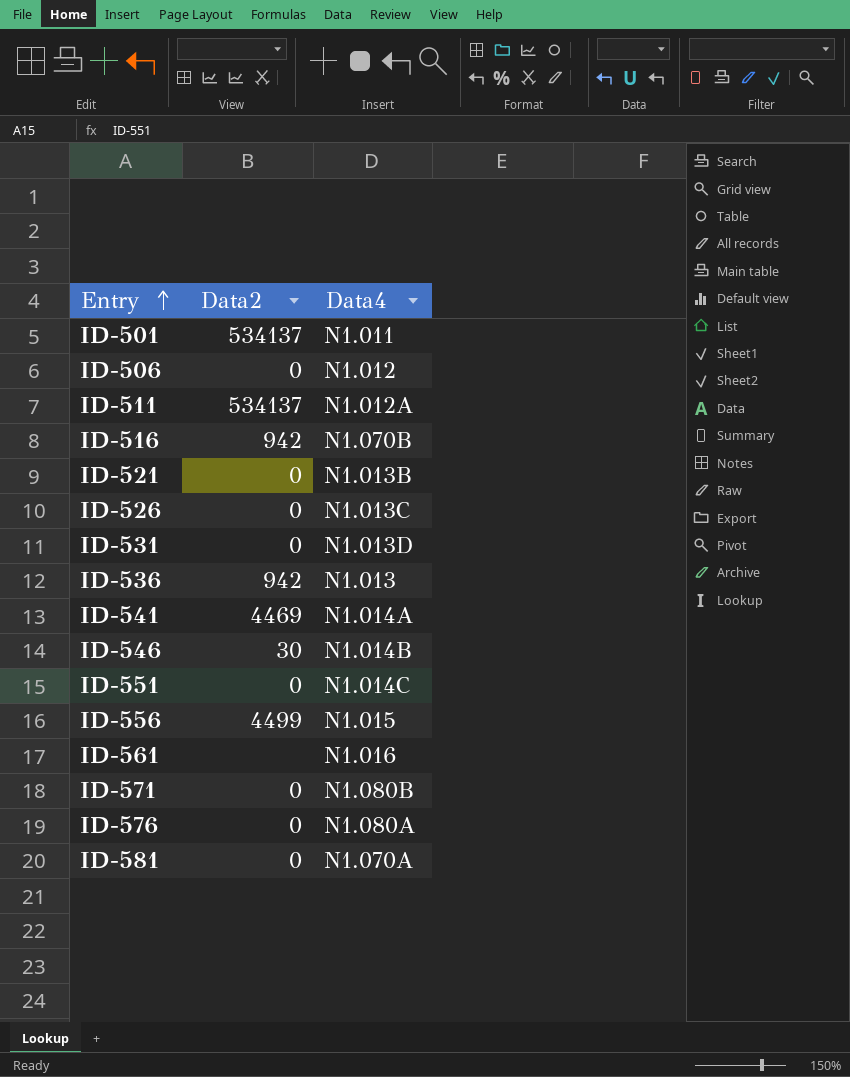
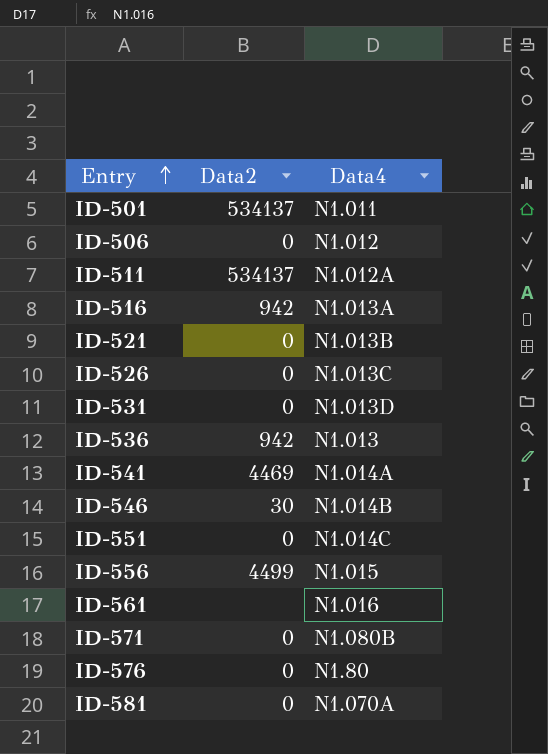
ID-516 | Data4: N1.070B -> N1.013A
ID-576 | Data4: N1.080A -> N1.80

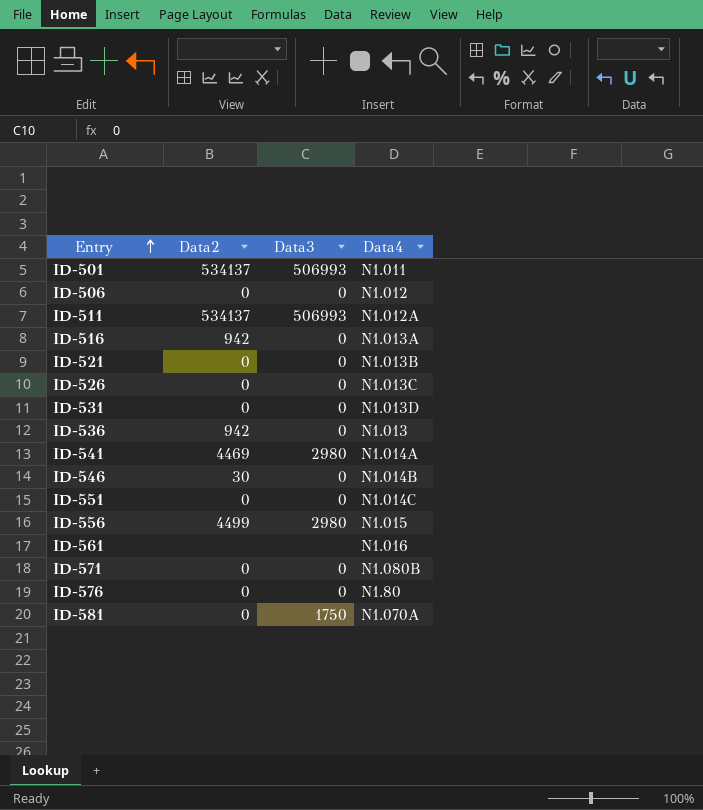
column Data3 | position: none -> 3

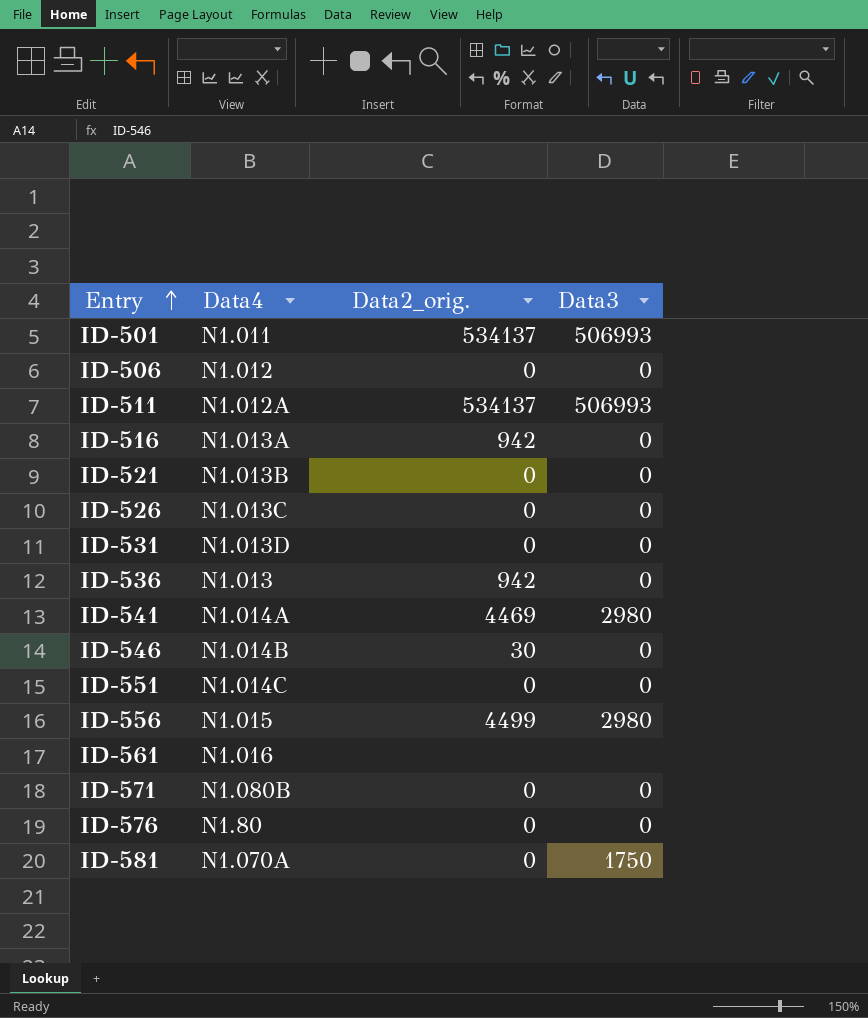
column Data4 | position: 4 -> 2
column name: Data2 -> Data2_orig.

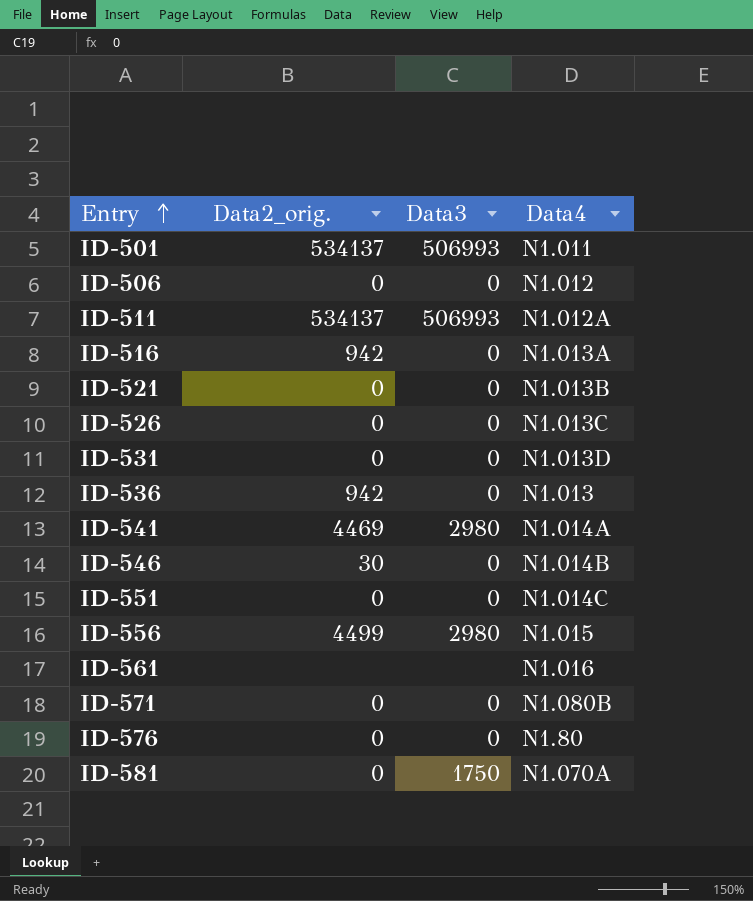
column Data4 | position: 2 -> 4

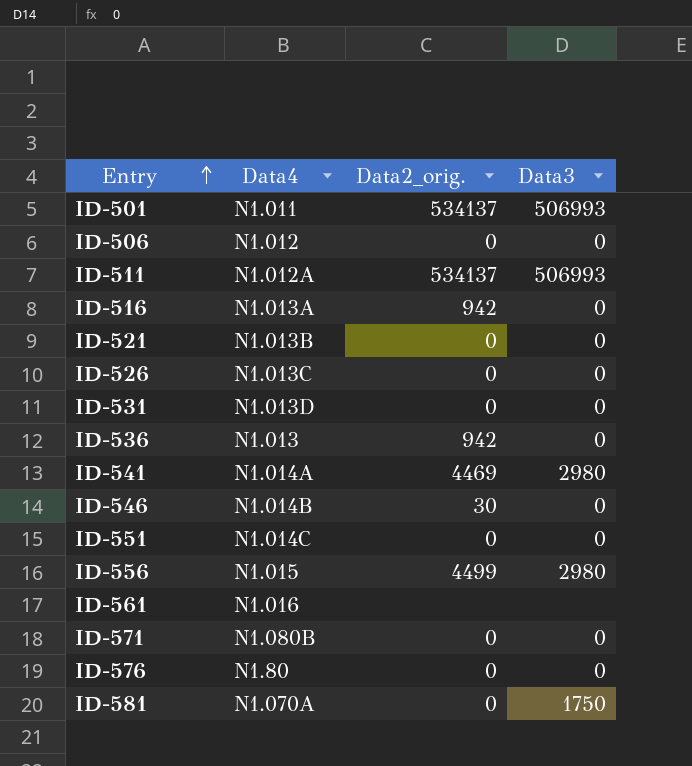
column Data4 | position: 4 -> 2

